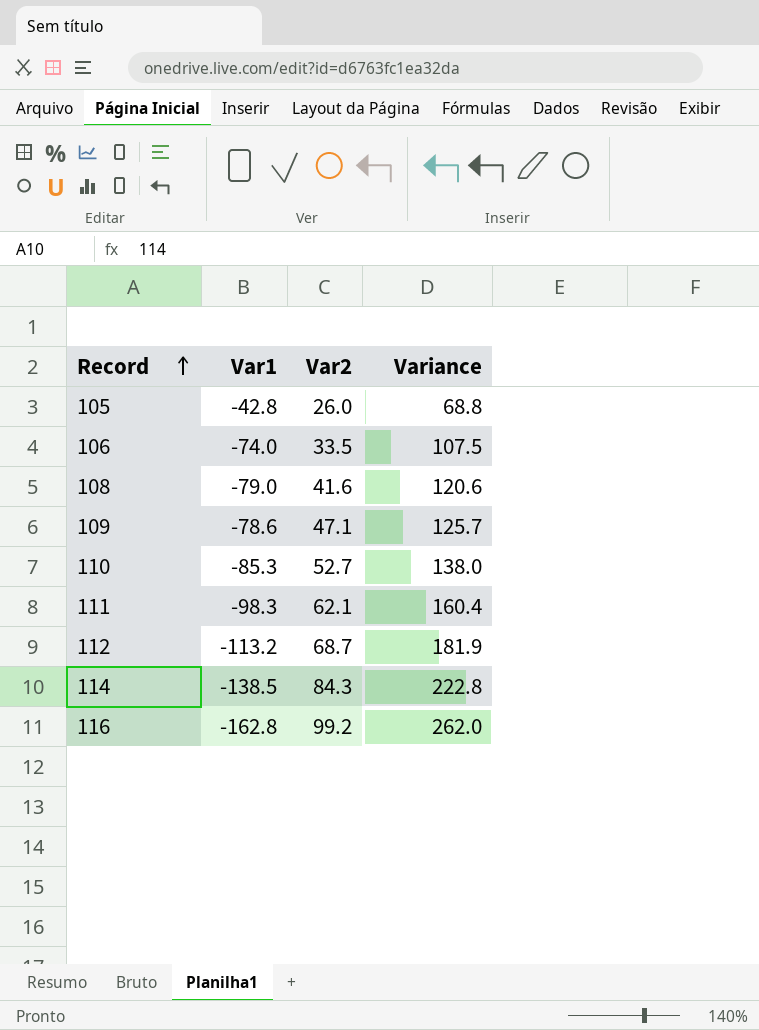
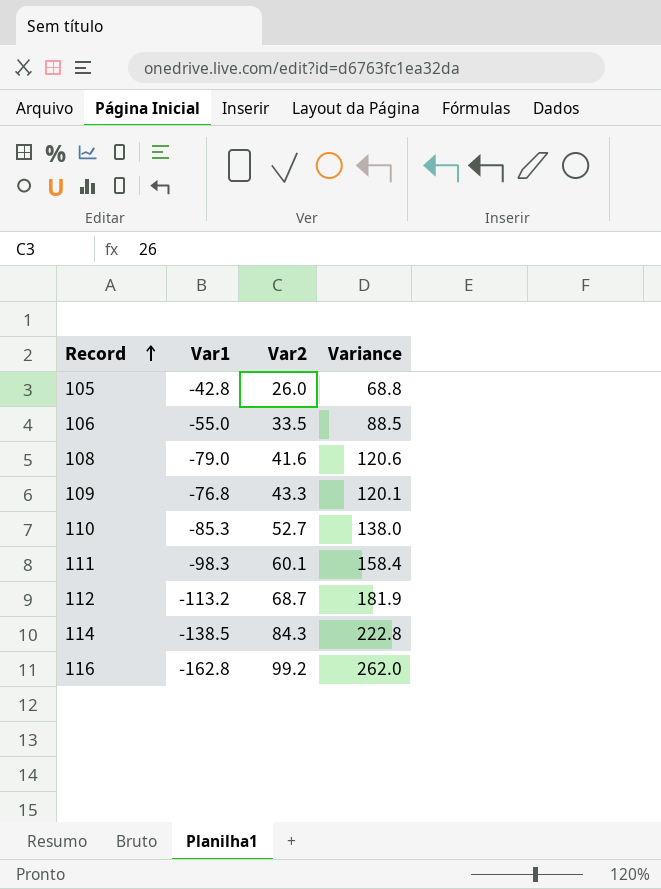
106 | Var1: -74.0 -> -55.0
106 | Variance: 107.5 -> 88.5
109 | Var1: -78.6 -> -76.8
109 | Var2: 47.1 -> 43.3
109 | Variance: 125.7 -> 120.1
111 | Var2: 62.1 -> 60.1
111 | Variance: 160.4 -> 158.4

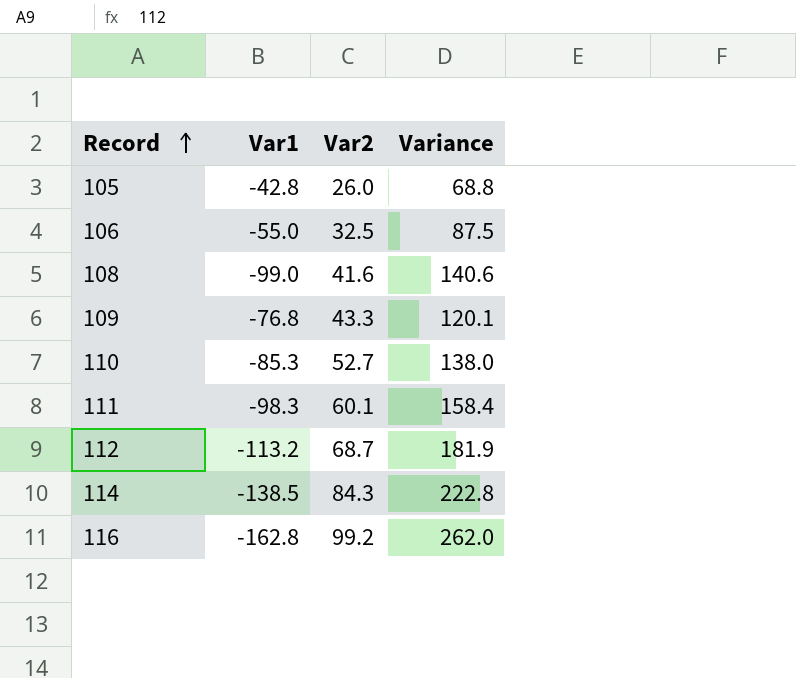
106 | Var2: 33.5 -> 32.5
106 | Variance: 88.5 -> 87.5
108 | Var1: -79.0 -> -99.0
108 | Variance: 120.6 -> 140.6

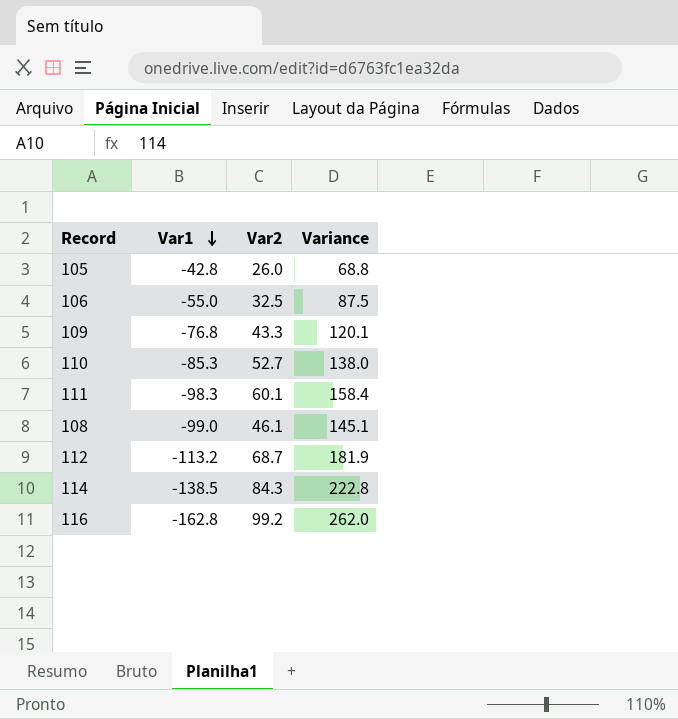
row order: Record ascending -> Var1 descending
108 | Var2: 41.6 -> 46.1
108 | Variance: 140.6 -> 145.1

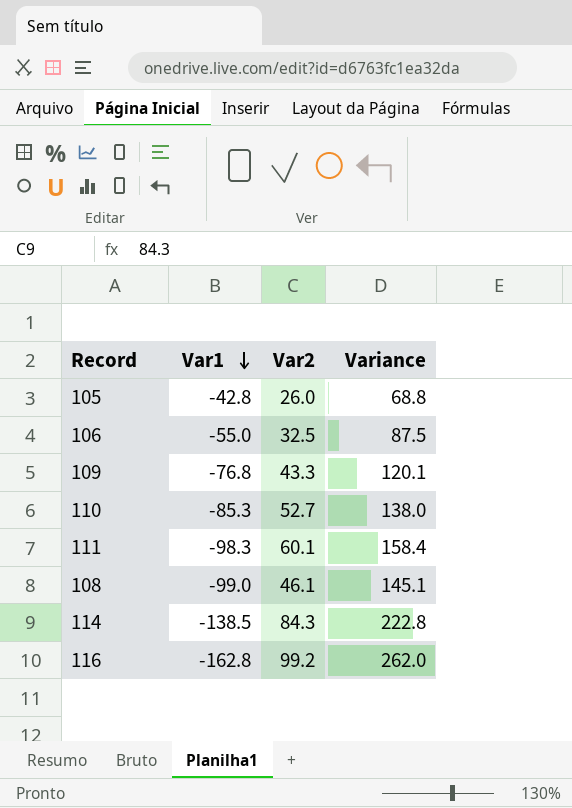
row 112: -113.2 | 68.7 | 181.9 -> none

